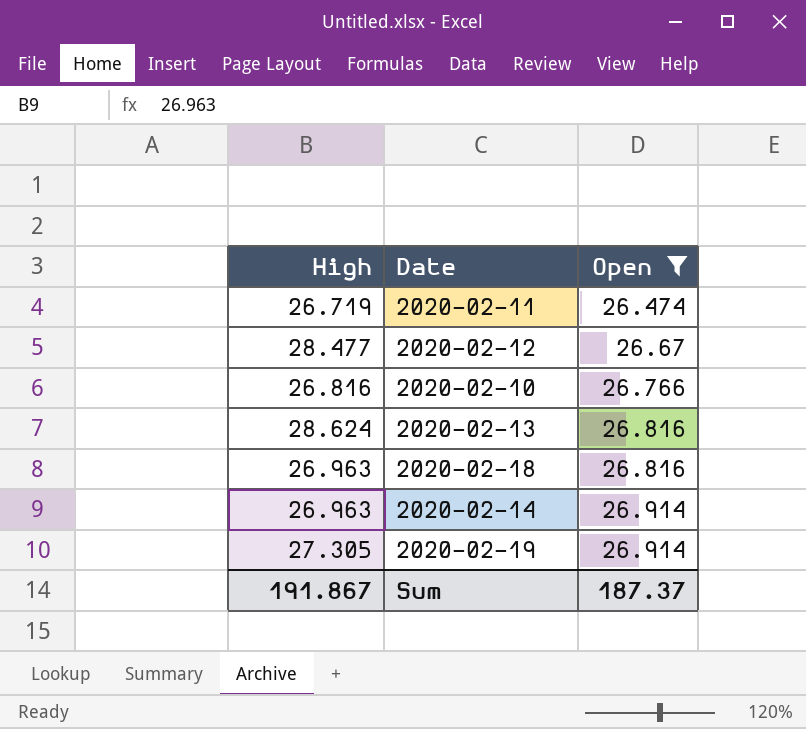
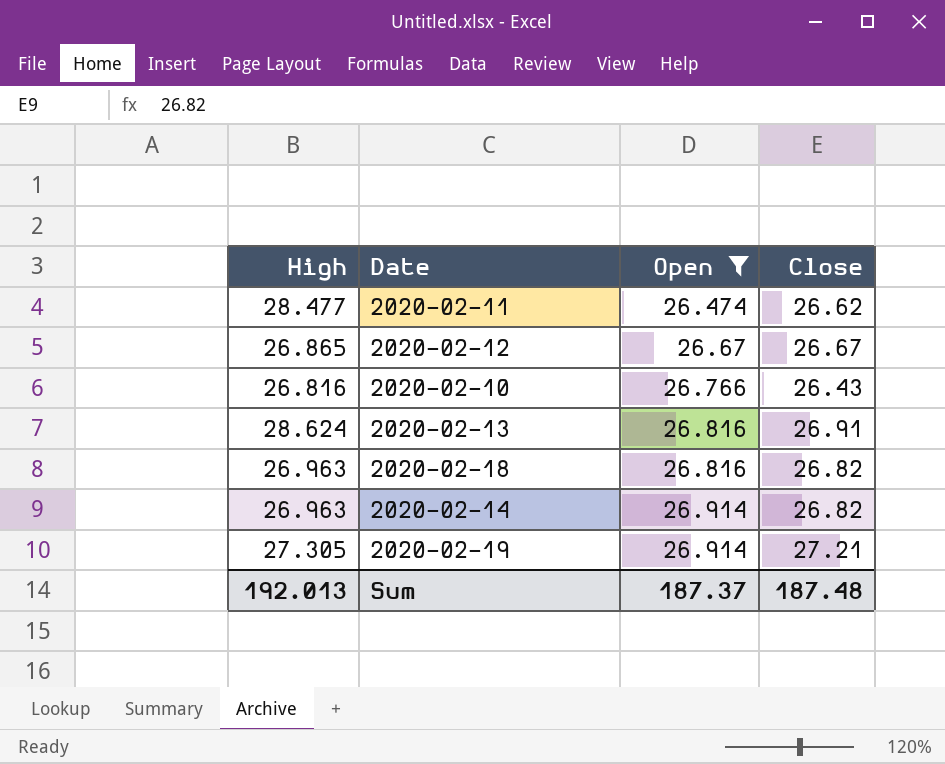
column Close | position: none -> 4
2020-02-11 | High: 26.719 -> 28.477
2020-02-12 | High: 28.477 -> 26.865
Sum | High: 191.867 -> 192.013

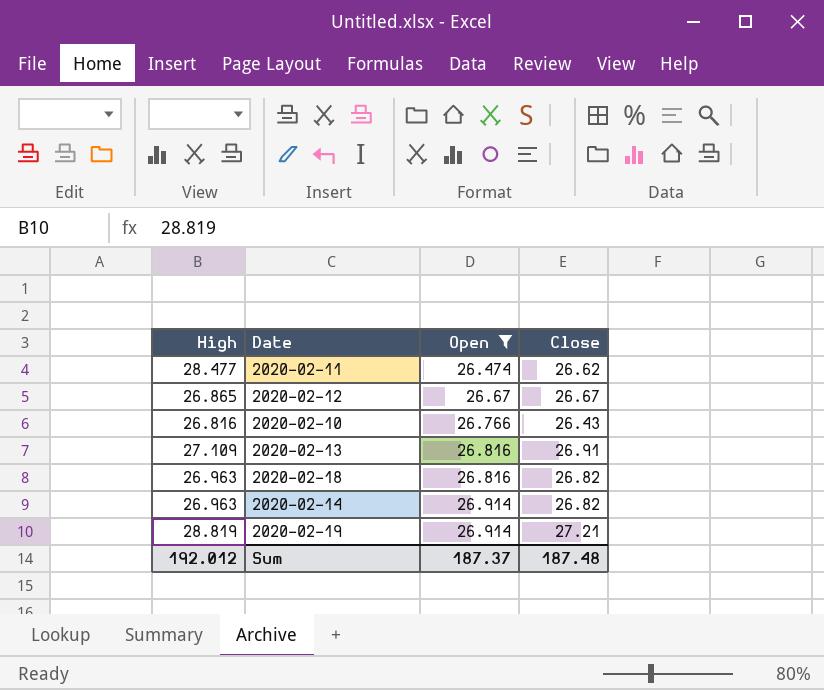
2020-02-13 | High: 28.624 -> 27.109
2020-02-19 | High: 27.305 -> 28.819
Sum | High: 192.013 -> 192.012

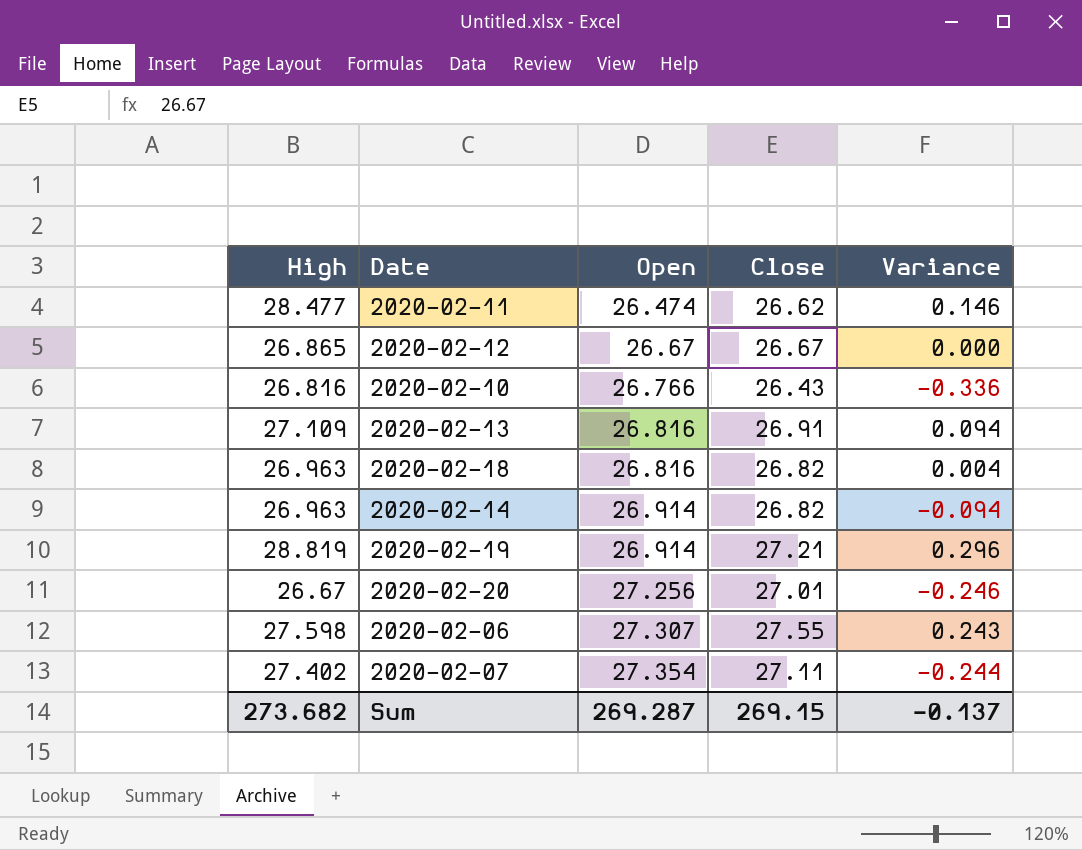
filter: Open <= 26.914 -> none
column Variance | formula: none -> [Close] - [Open]
Sum | High: 192.012 -> 273.682
Sum | Open: 187.37 -> 269.287
Sum | Close: 187.48 -> 269.15

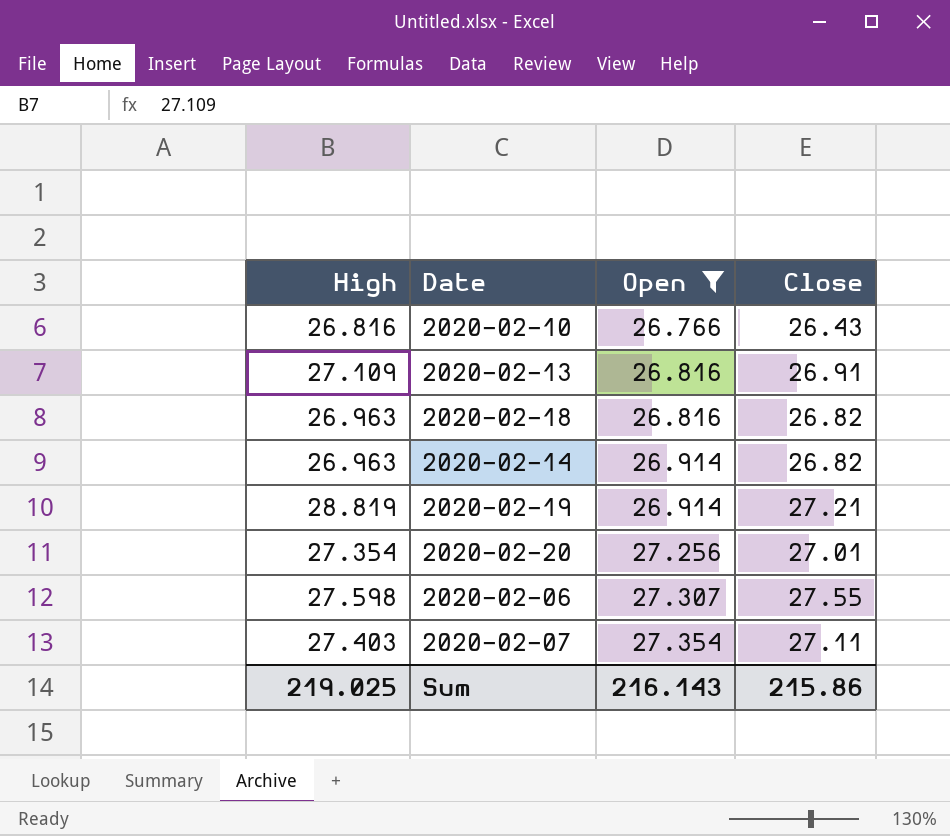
filter: none -> Open >= 26.766
column Variance | formula: [Close] - [Open] -> none
2020-02-20 | High: 26.67 -> 27.354
2020-02-07 | High: 27.402 -> 27.403
Sum | High: 273.682 -> 219.025
Sum | Open: 269.287 -> 216.143
Sum | Close: 269.15 -> 215.86

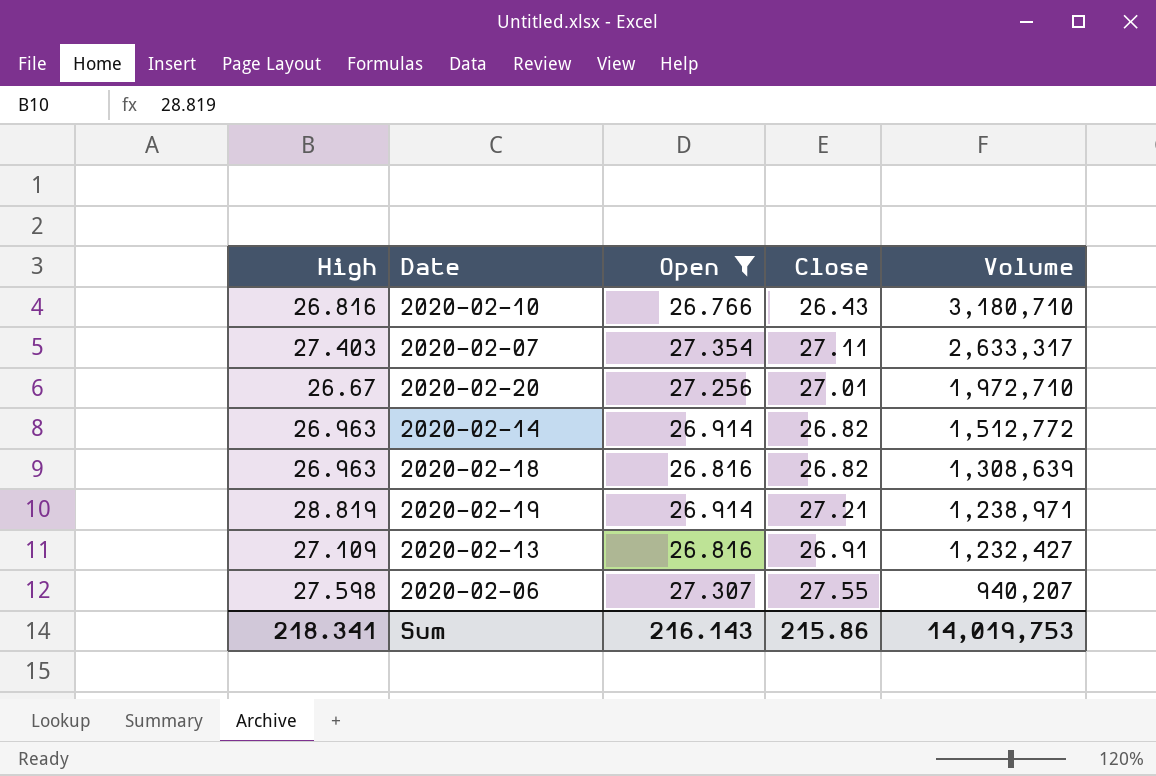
row order: Open ascending -> Volume descending
column Volume | position: none -> 5
2020-02-20 | High: 27.354 -> 26.67
Sum | High: 219.025 -> 218.341

